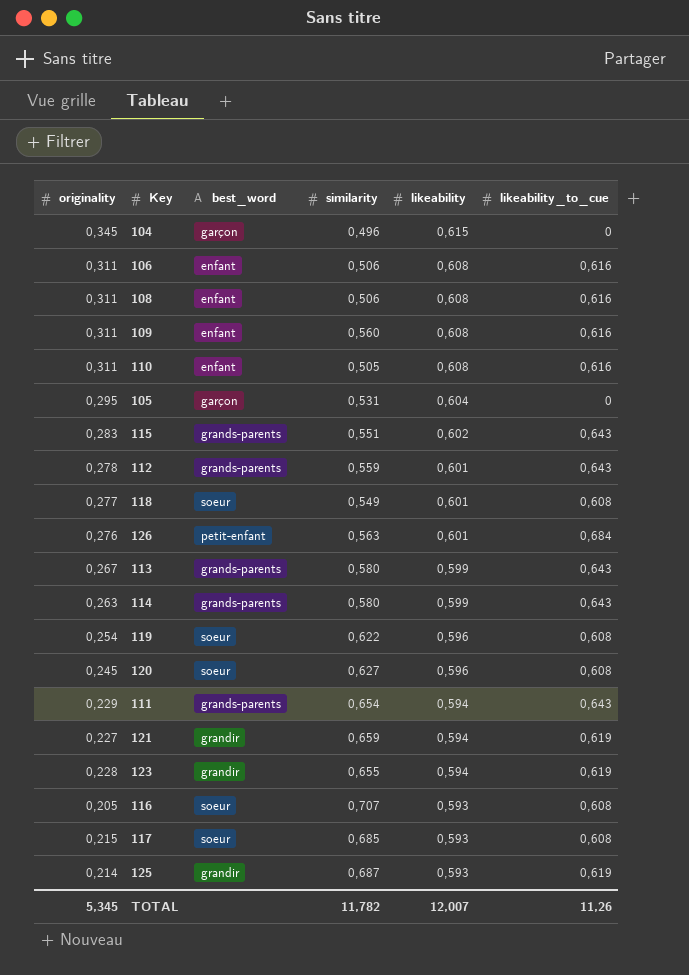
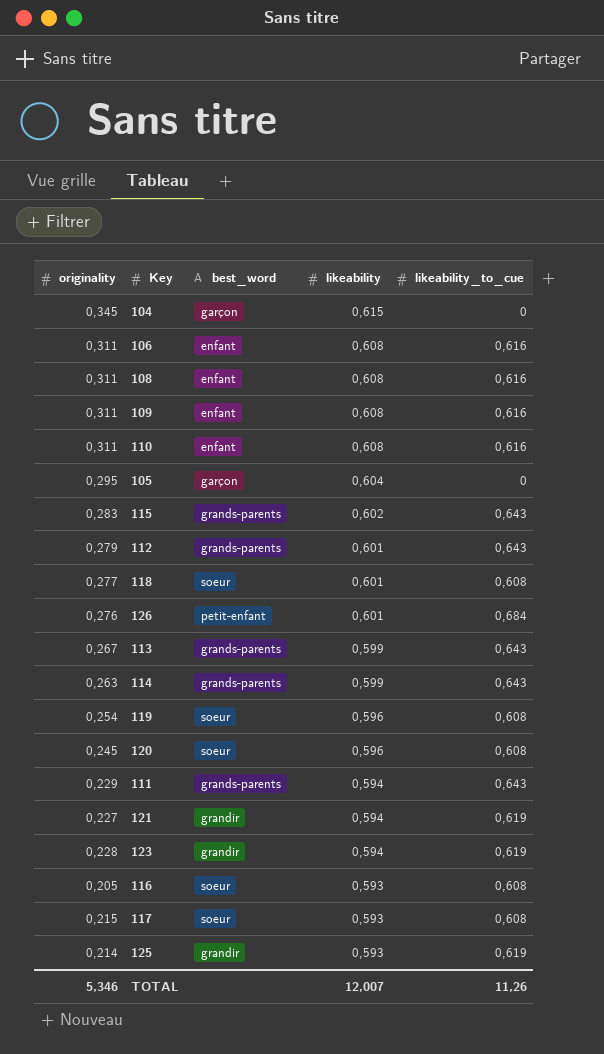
column similarity | position: 4 -> none
112 | originality: 0,278 -> 0,279
TOTAL | originality: 5,345 -> 5,346

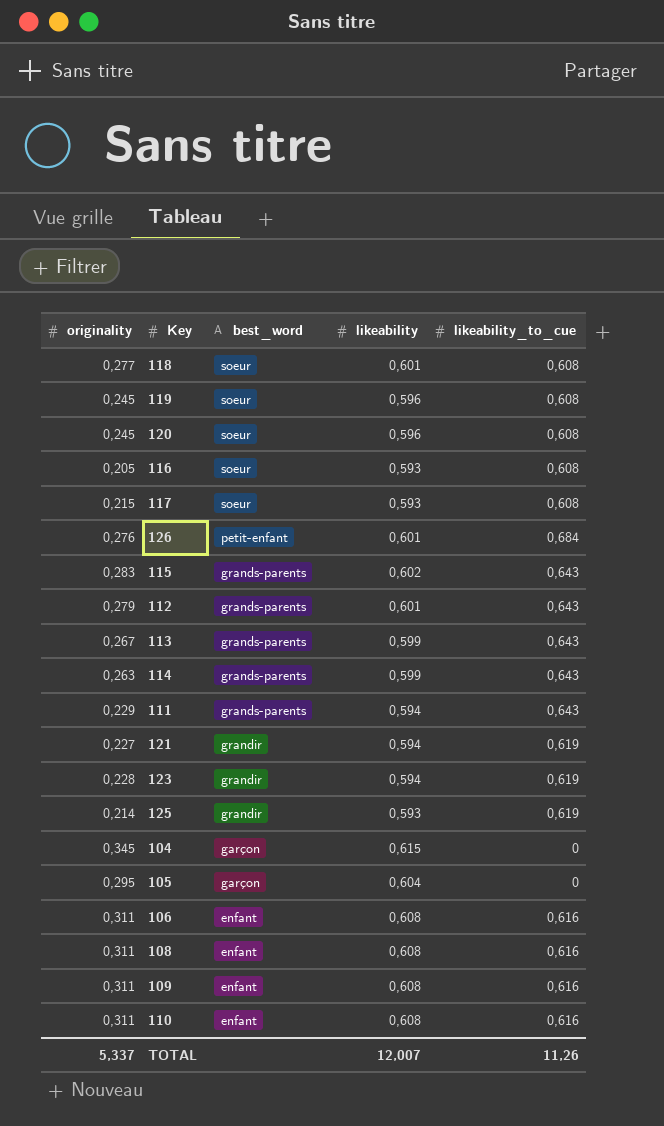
row order: likeability descending -> best_word descending
119 | originality: 0,254 -> 0,245
TOTAL | originality: 5,346 -> 5,337

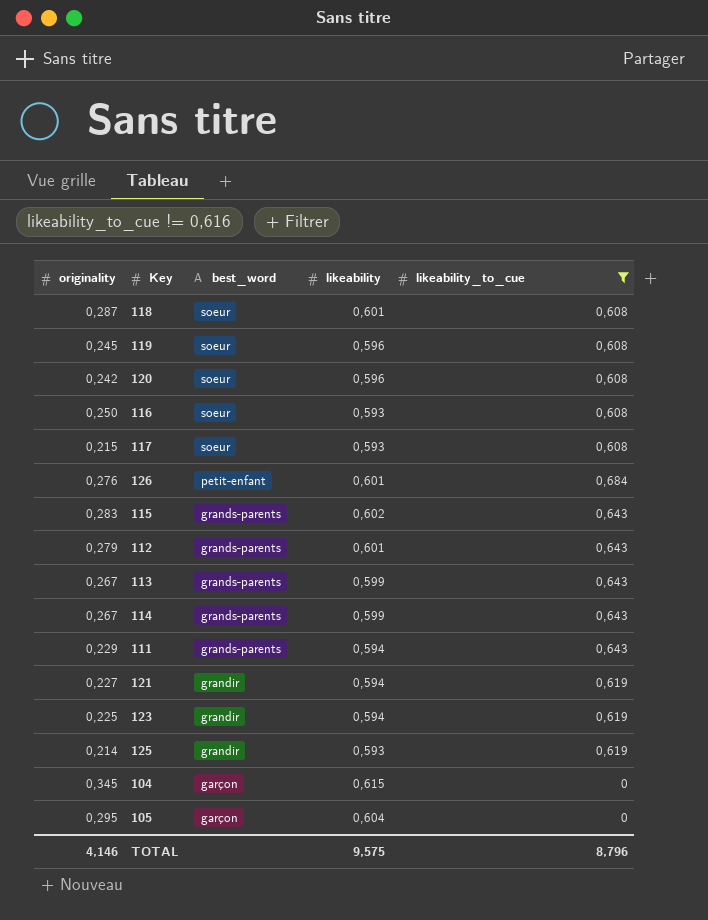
filter: none -> likeability_to_cue != 0,616
118 | originality: 0,277 -> 0,287
120 | originality: 0,245 -> 0,242
116 | originality: 0,205 -> 0,250
114 | originality: 0,263 -> 0,267
123 | originality: 0,228 -> 0,225
TOTAL | originality: 5,337 -> 4,146
TOTAL | likeability: 12,007 -> 9,575
TOTAL | likeability_to_cue: 11,26 -> 8,796

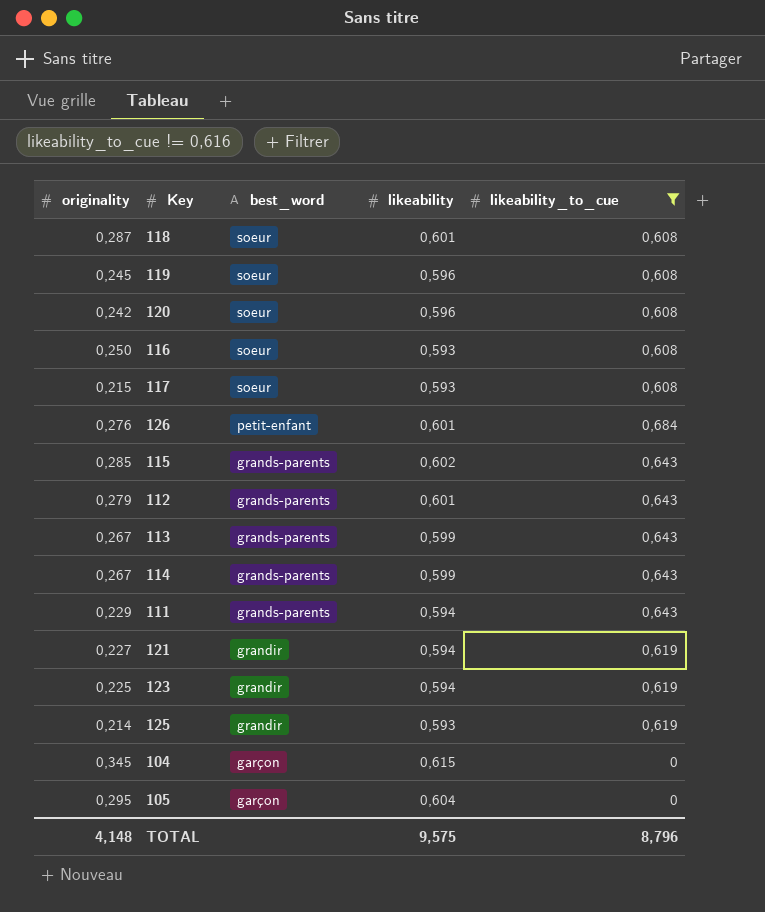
115 | originality: 0,283 -> 0,285
TOTAL | originality: 4,146 -> 4,148

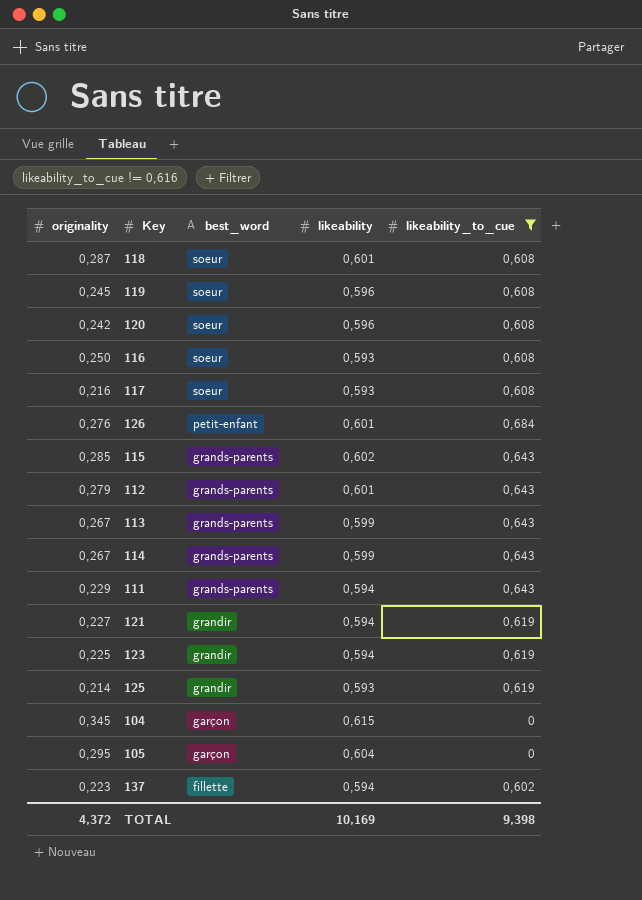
117 | originality: 0,215 -> 0,216
row 137: none -> 0,223 | fillette | 0,594 | 0,602
TOTAL | originality: 4,148 -> 4,372
TOTAL | likeability: 9,575 -> 10,169
TOTAL | likeability_to_cue: 8,796 -> 9,398

